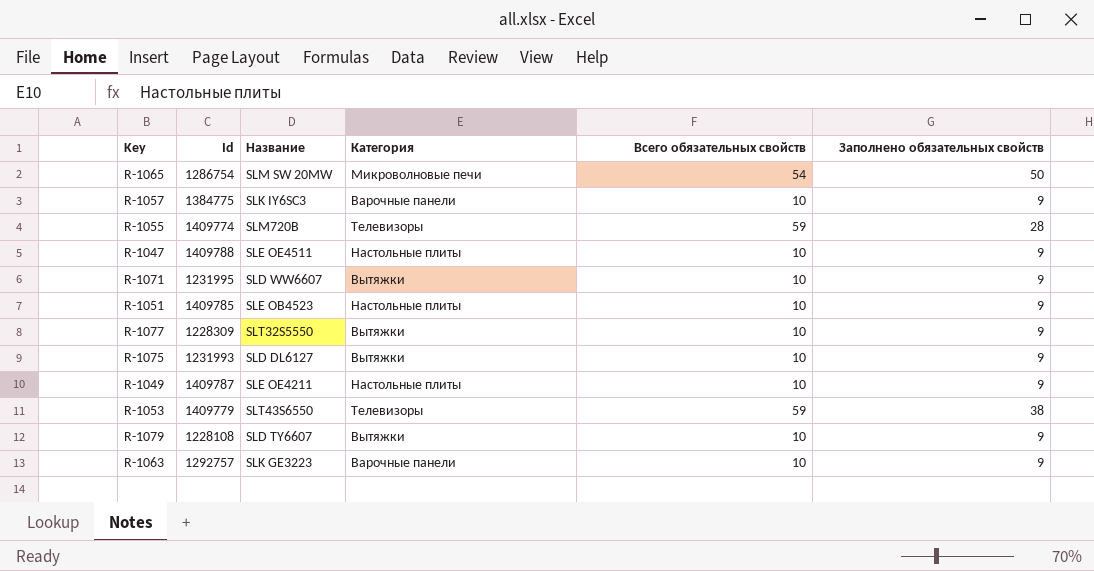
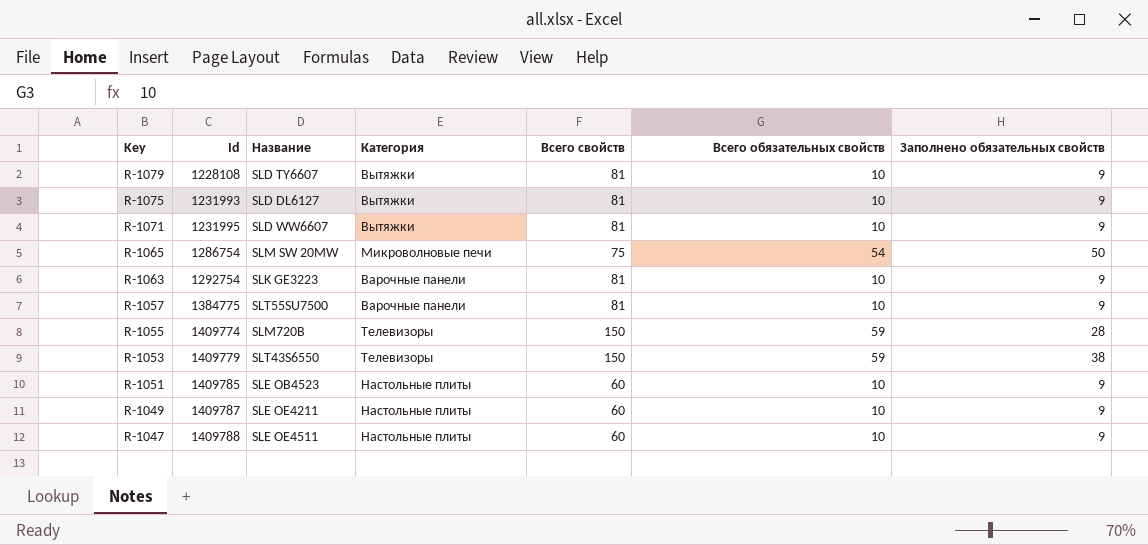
row order: none -> Key descending
column Всего свойств | position: none -> 5
row R-1077: 1228309 | SLT32S5550 | Вытяжки | 10 | 9 -> none
R-1063 | Id: 1292757 -> 1292754
R-1057 | Название: SLK IY6SC3 -> SLT55SU7500

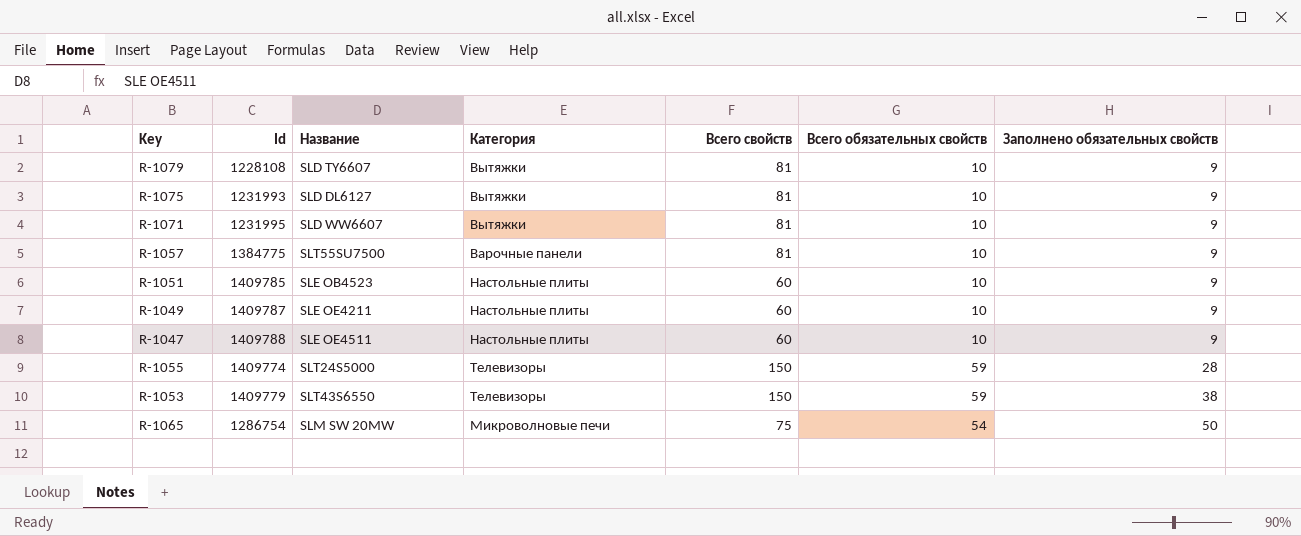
row order: Key descending -> Заполнено обязательных свойств ascending
row R-1063: 1292754 | SLK GE3223 | Варочные панели | 81 | 10 | 9 -> none
R-1055 | Название: SLM720B -> SLT24S5000

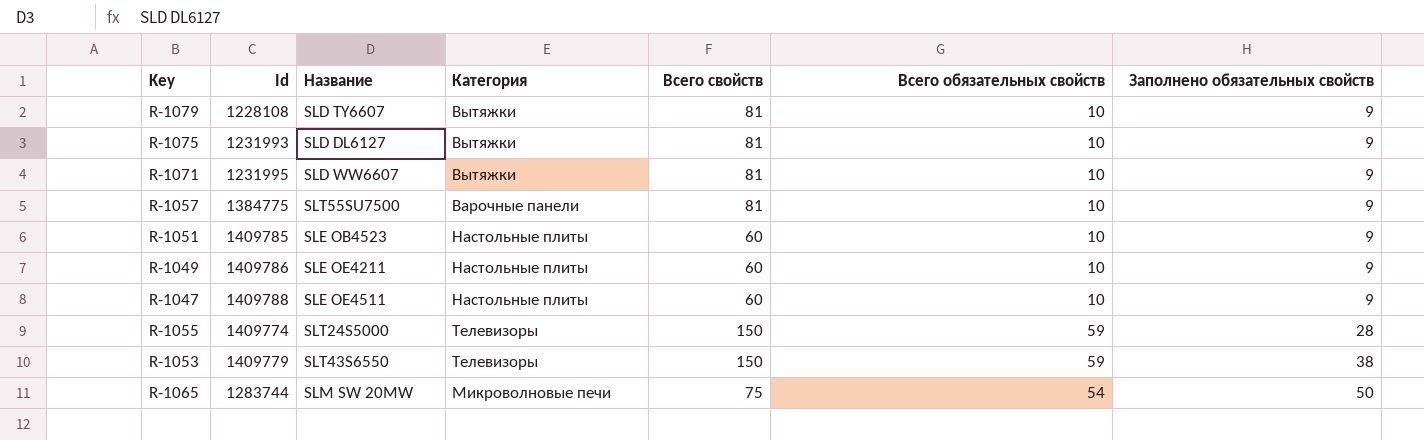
R-1049 | Id: 1409787 -> 1409786
R-1065 | Id: 1286754 -> 1283744

